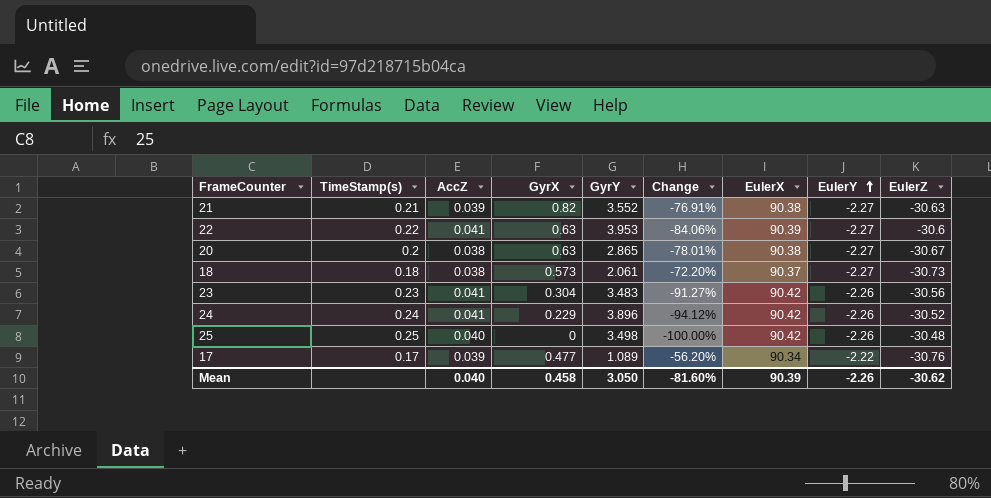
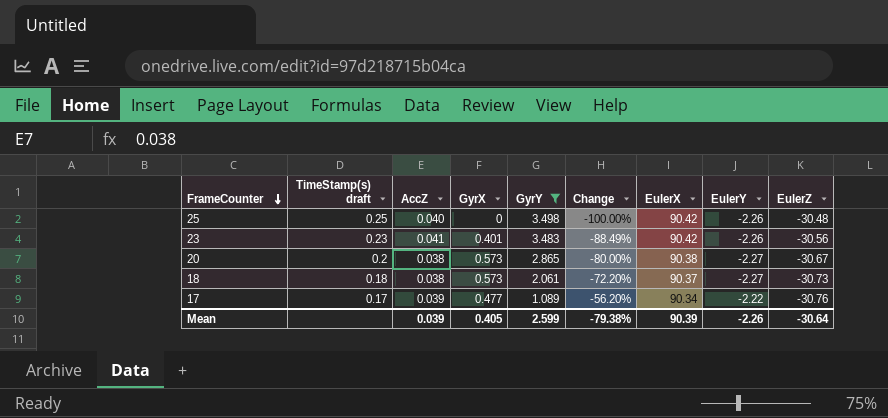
filter: none -> GyrY <= 3.498
row order: EulerY ascending -> FrameCounter descending
column name: TimeStamp(s) -> TimeStamp(s) draft
23 | GyrX: 0.304 -> 0.401
23 | Change: -91.27% -> -88.49%
20 | GyrX: 0.63 -> 0.573
20 | Change: -78.01% -> -80.00%
Mean | AccZ: 0.040 -> 0.039
Mean | GyrX: 0.458 -> 0.405
Mean | GyrY: 3.050 -> 2.599
Mean | Change: -81.60% -> -79.38%
Mean | EulerZ: -30.62 -> -30.64

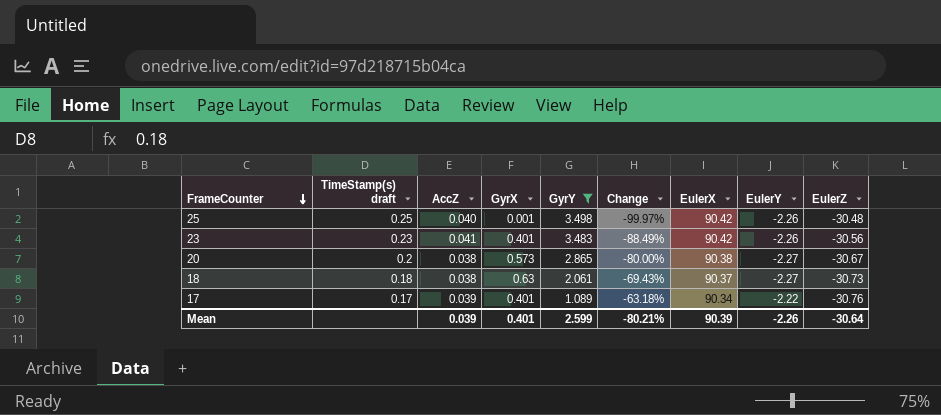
25 | GyrX: 0 -> 0.001
25 | Change: -100.00% -> -99.97%
18 | GyrX: 0.573 -> 0.63
18 | Change: -72.20% -> -69.43%
17 | GyrX: 0.477 -> 0.401
17 | Change: -56.20% -> -63.18%
Mean | GyrX: 0.405 -> 0.401
Mean | Change: -79.38% -> -80.21%

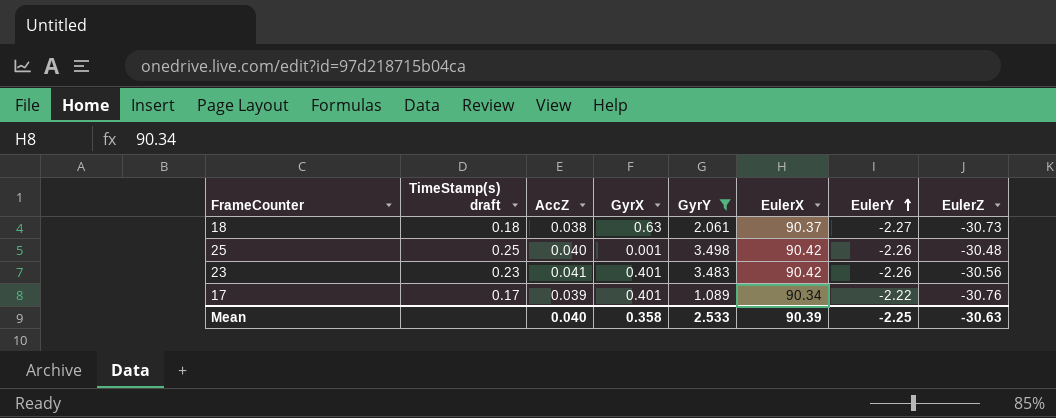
row order: FrameCounter descending -> EulerY ascending
column Change | formula: ([GyrX] - [GyrY]) / [GyrY] -> none
row 20: 0.2 | 0.038 | 0.573 | 2.865 | -80.00% | 90.38 | -2.27 | -30.67 -> none
Mean | AccZ: 0.039 -> 0.040
Mean | GyrX: 0.401 -> 0.358
Mean | GyrY: 2.599 -> 2.533
Mean | EulerY: -2.26 -> -2.25
Mean | EulerZ: -30.64 -> -30.63

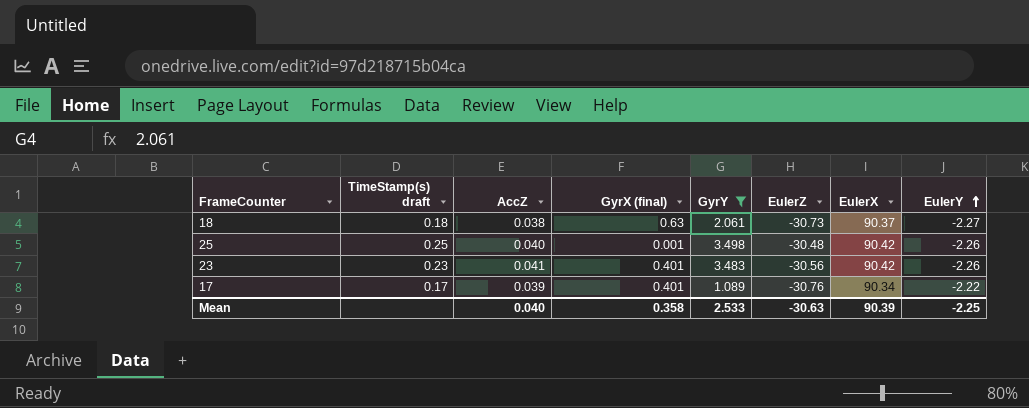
column name: GyrX -> GyrX (final)
column EulerZ | position: 8 -> 6

